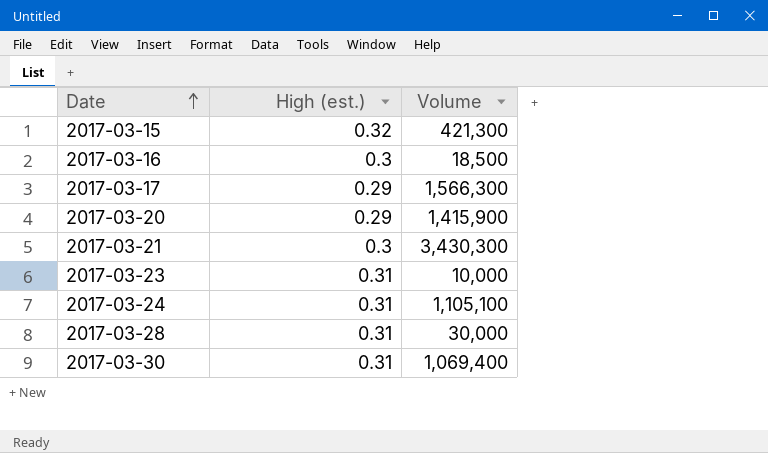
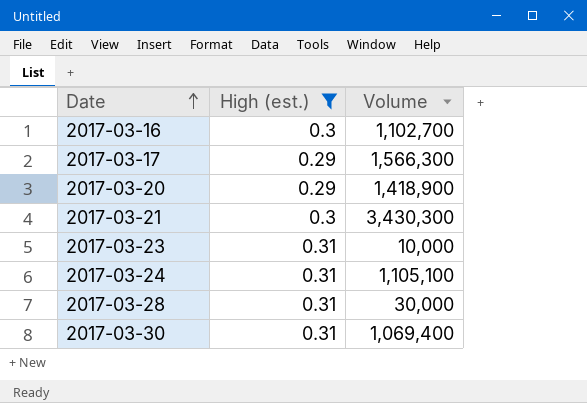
filter: none -> High (est.) != 0.32
2017-03-16 | Volume: 18,500 -> 1,102,700
2017-03-20 | Volume: 1,415,900 -> 1,418,900

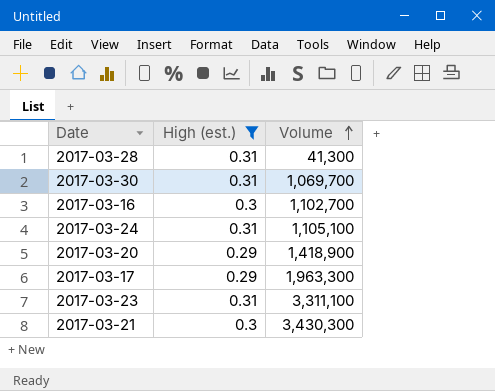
row order: Date ascending -> Volume ascending
2017-03-28 | Volume: 30,000 -> 41,300
2017-03-30 | Volume: 1,069,400 -> 1,069,700
2017-03-17 | Volume: 1,566,300 -> 1,963,300
2017-03-23 | Volume: 10,000 -> 3,311,100

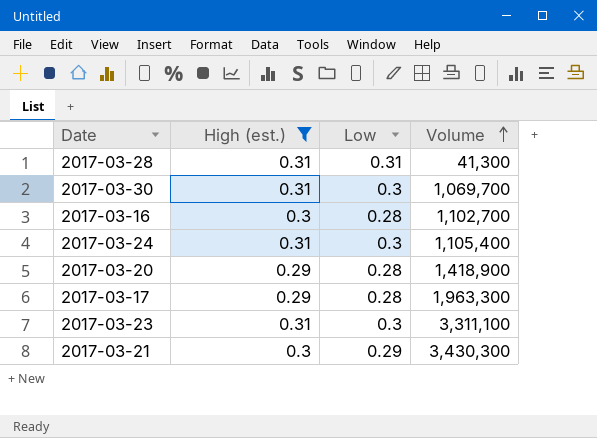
column Low | position: none -> 3
2017-03-24 | Volume: 1,105,100 -> 1,105,400

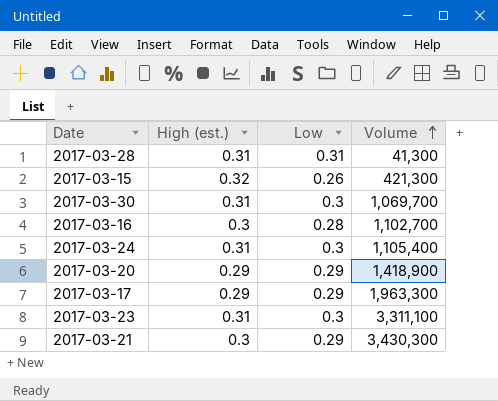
filter: High (est.) != 0.32 -> none
2017-03-20 | Low: 0.28 -> 0.29
2017-03-17 | Low: 0.28 -> 0.29

